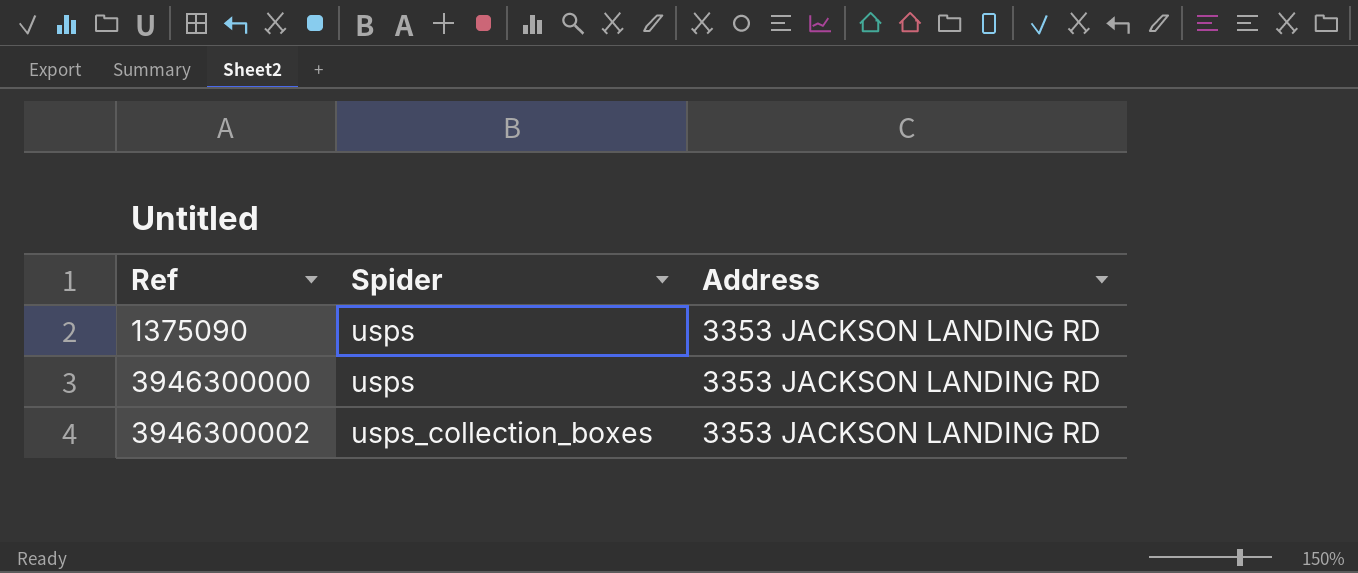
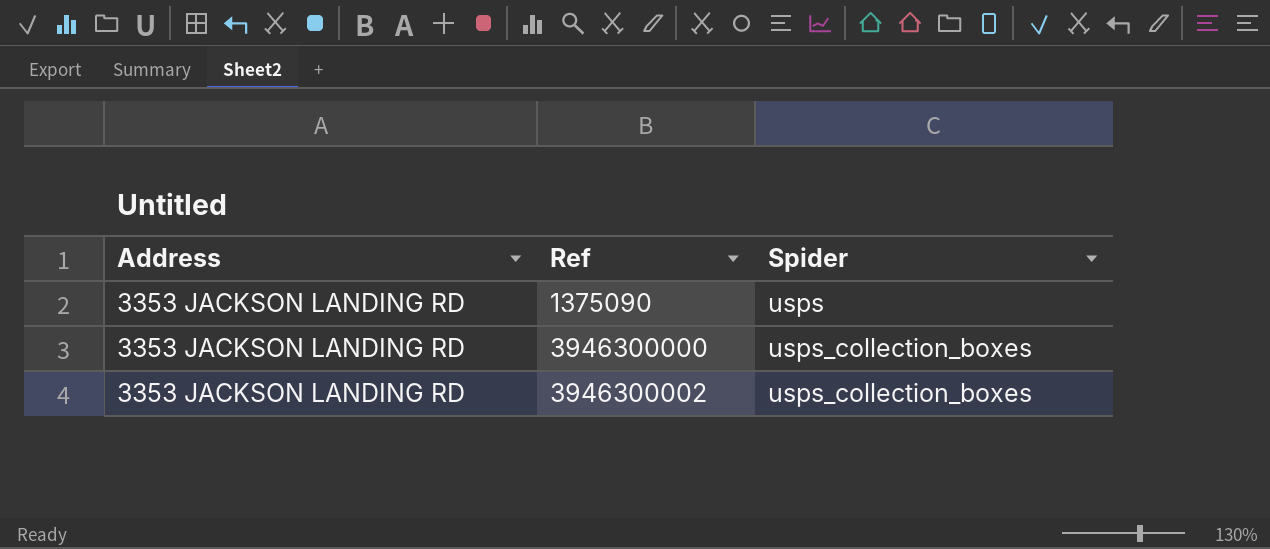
column Address | position: 3 -> 1
3946300000 | Spider: usps -> usps_collection_boxes

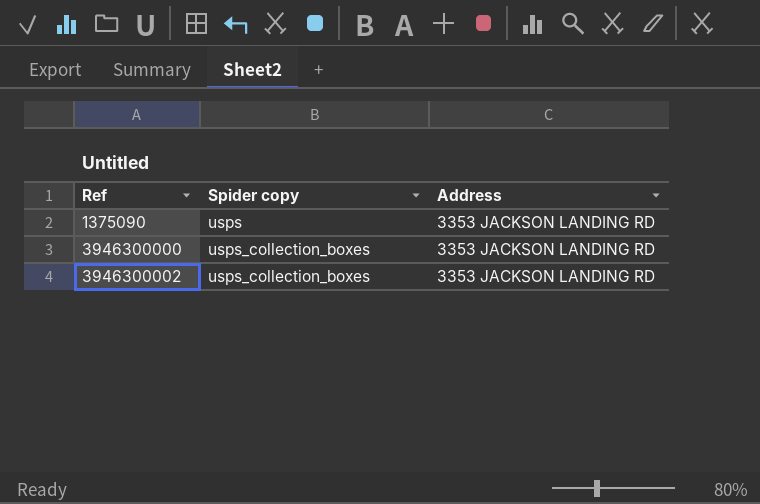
column name: Spider -> Spider copy
column Address | position: 1 -> 3

